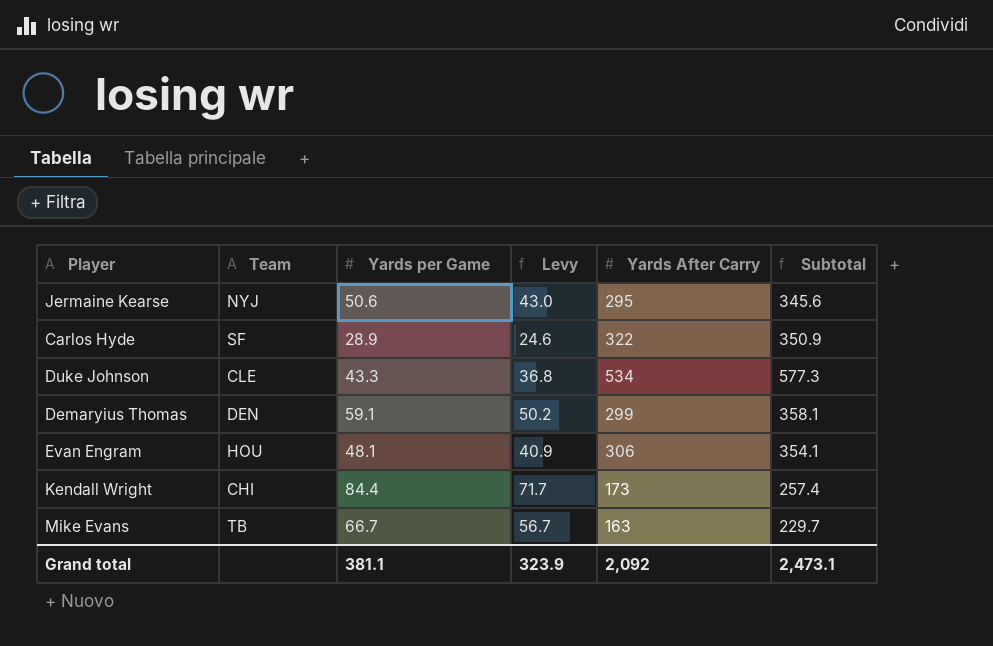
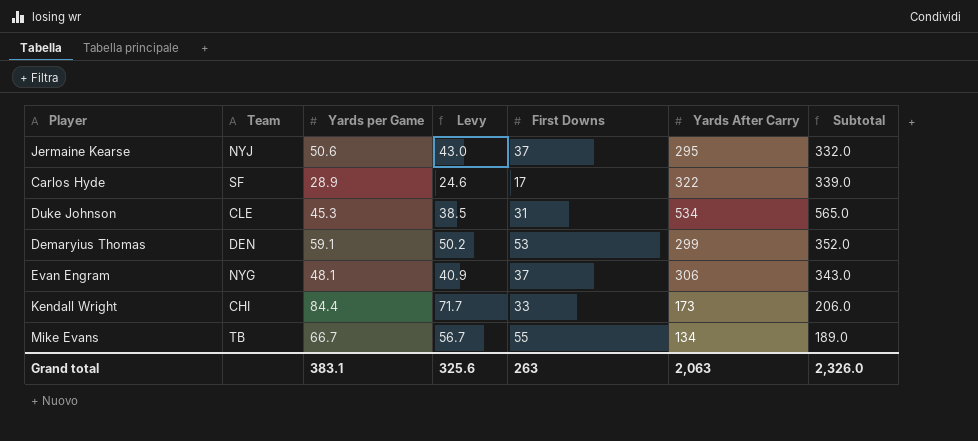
column First Downs | position: none -> 5
column Subtotal | formula: [Yards per Game] + [Yards After Carry] -> [First Downs] + [Yards After Carry]
Duke Johnson | Yards per Game: 43.3 -> 45.3
Duke Johnson | Levy: 36.8 -> 38.5
Evan Engram | Team: HOU -> NYG
Mike Evans | Yards After Carry: 163 -> 134
Grand total | Yards per Game: 381.1 -> 383.1
Grand total | Levy: 323.9 -> 325.6
Grand total | Yards After Carry: 2,092 -> 2,063
Grand total | Subtotal: 2,473.1 -> 2,326.0

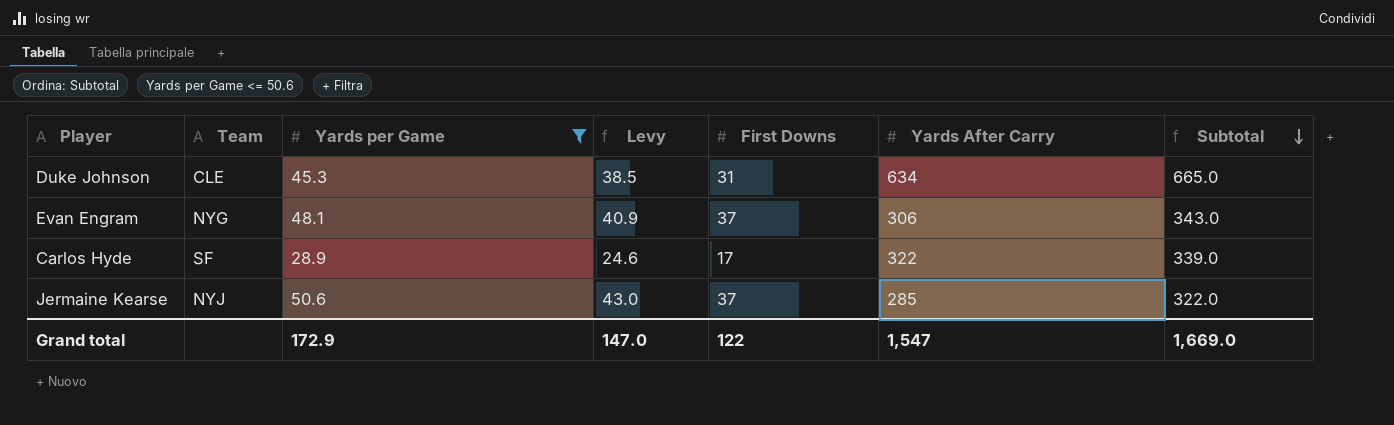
filter: none -> Yards per Game <= 50.6
row order: none -> Subtotal descending
Duke Johnson | Yards After Carry: 534 -> 634
Duke Johnson | Subtotal: 565.0 -> 665.0
Jermaine Kearse | Yards After Carry: 295 -> 285
Jermaine Kearse | Subtotal: 332.0 -> 322.0
Grand total | Yards per Game: 383.1 -> 172.9
Grand total | Levy: 325.6 -> 147.0
Grand total | First Downs: 263 -> 122
Grand total | Yards After Carry: 2,063 -> 1,547
Grand total | Subtotal: 2,326.0 -> 1,669.0

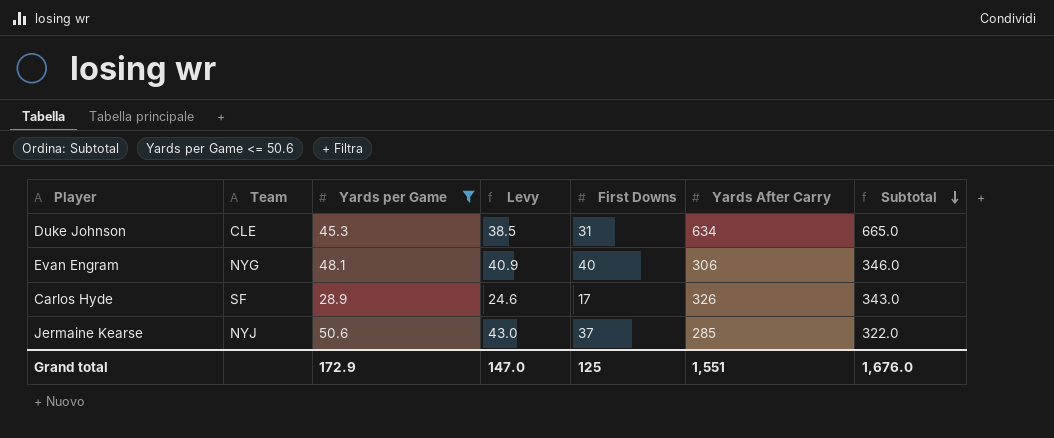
Evan Engram | First Downs: 37 -> 40
Evan Engram | Subtotal: 343.0 -> 346.0
Carlos Hyde | Yards After Carry: 322 -> 326
Carlos Hyde | Subtotal: 339.0 -> 343.0
Grand total | First Downs: 122 -> 125
Grand total | Yards After Carry: 1,547 -> 1,551
Grand total | Subtotal: 1,669.0 -> 1,676.0

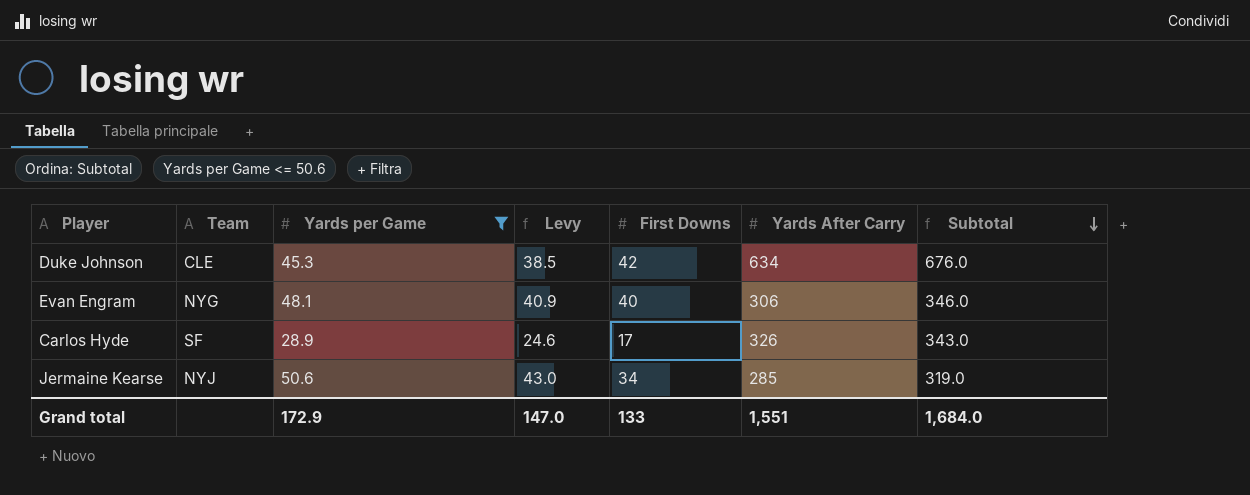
Duke Johnson | First Downs: 31 -> 42
Duke Johnson | Subtotal: 665.0 -> 676.0
Jermaine Kearse | First Downs: 37 -> 34
Jermaine Kearse | Subtotal: 322.0 -> 319.0
Grand total | First Downs: 125 -> 133
Grand total | Subtotal: 1,676.0 -> 1,684.0

